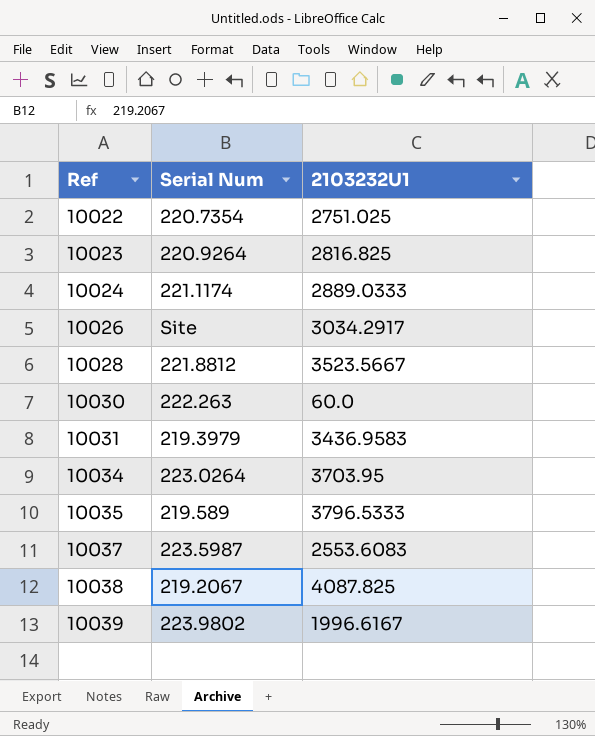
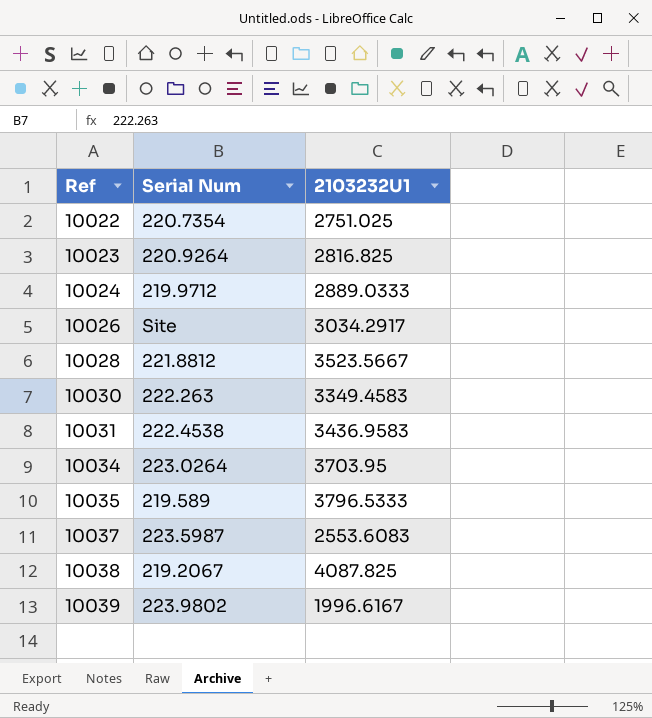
10024 | Serial Num: 221.1174 -> 219.9712
10030 | 2103232U1: 60.0 -> 3349.4583
10031 | Serial Num: 219.3979 -> 222.4538

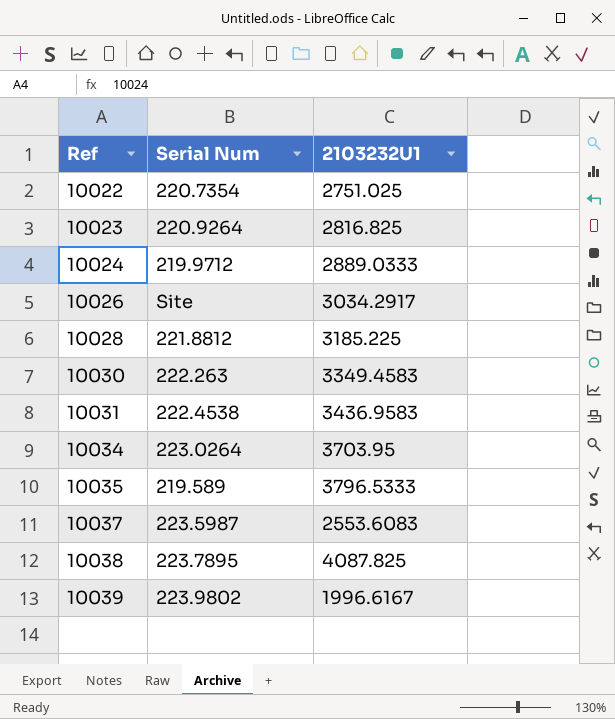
10028 | 2103232U1: 3523.5667 -> 3185.225
10038 | Serial Num: 219.2067 -> 223.7895

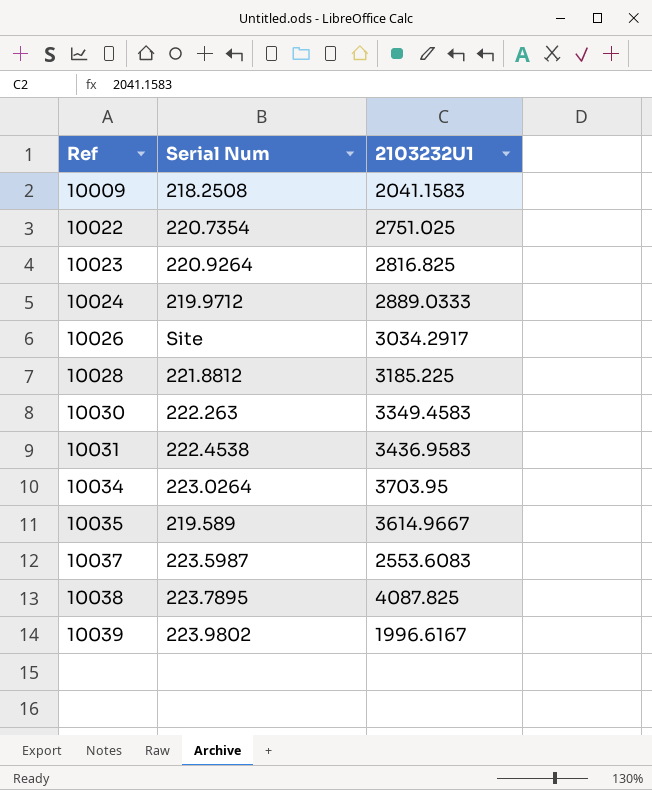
row 10009: none -> 218.2508 | 2041.1583
10035 | 2103232U1: 3796.5333 -> 3614.9667

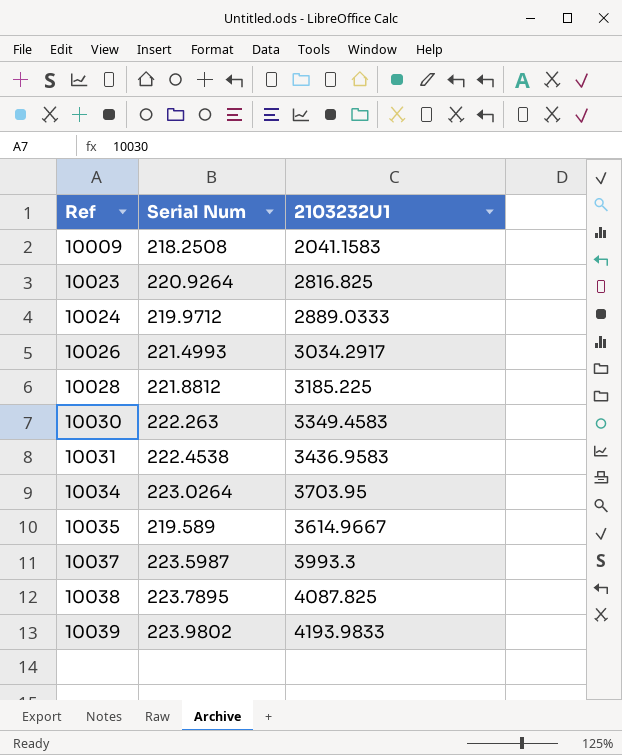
row 10022: 220.7354 | 2751.025 -> none
10026 | Serial Num: Site -> 221.4993
10037 | 2103232U1: 2553.6083 -> 3993.3
10039 | 2103232U1: 1996.6167 -> 4193.9833

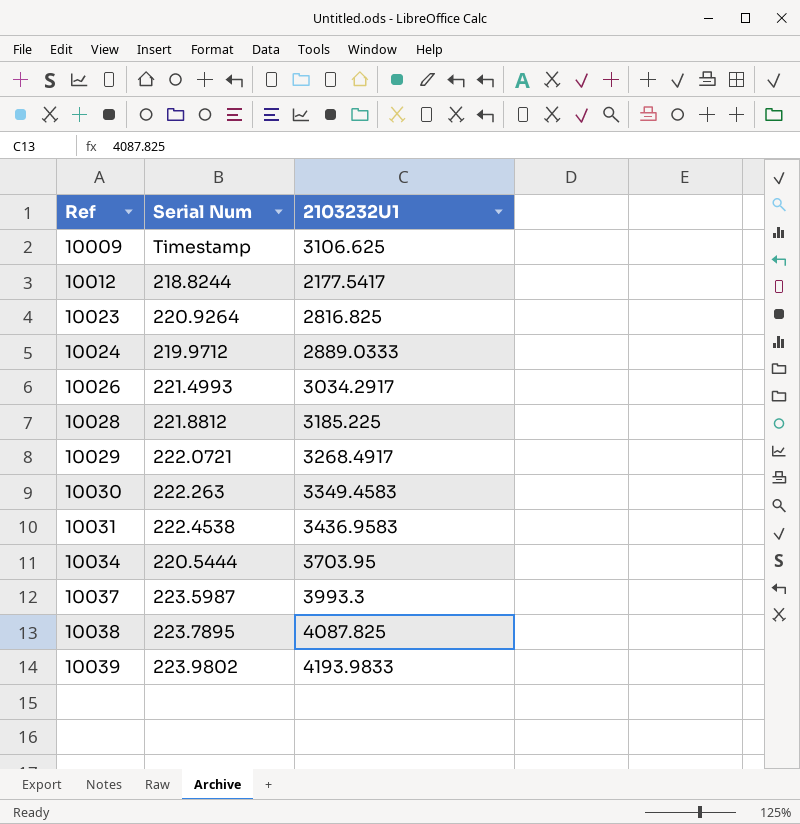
row 10035: 219.589 | 3614.9667 -> none
10009 | Serial Num: 218.2508 -> Timestamp
10009 | 2103232U1: 2041.1583 -> 3106.625
row 10012: none -> 218.8244 | 2177.5417
row 10029: none -> 222.0721 | 3268.4917
10034 | Serial Num: 223.0264 -> 220.5444

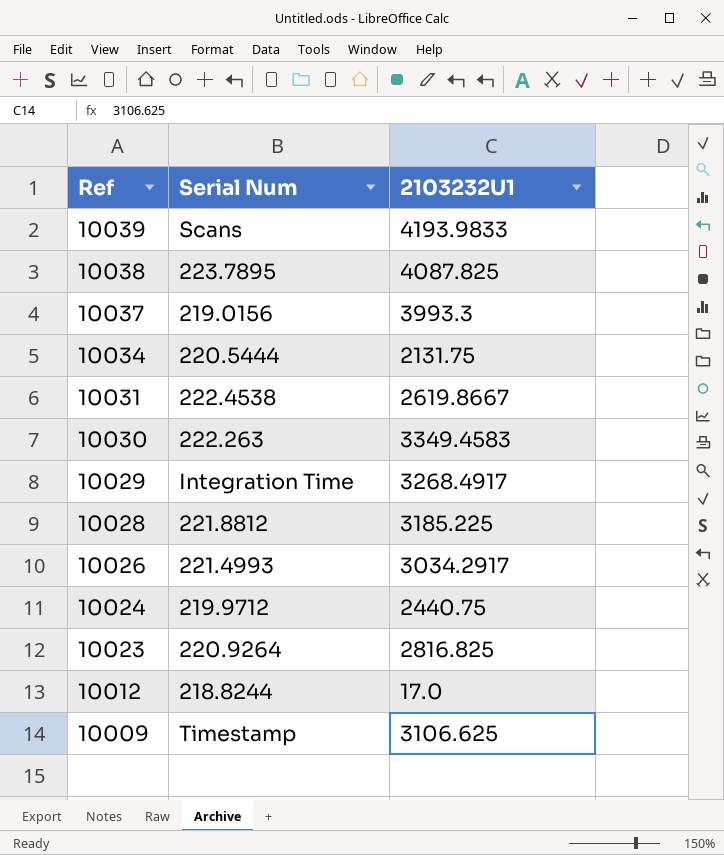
row order: Ref ascending -> Ref descending
10039 | Serial Num: 223.9802 -> Scans
10037 | Serial Num: 223.5987 -> 219.0156
10034 | 2103232U1: 3703.95 -> 2131.75
10031 | 2103232U1: 3436.9583 -> 2619.8667
10029 | Serial Num: 222.0721 -> Integration Time
10024 | 2103232U1: 2889.0333 -> 2440.75
10012 | 2103232U1: 2177.5417 -> 17.0

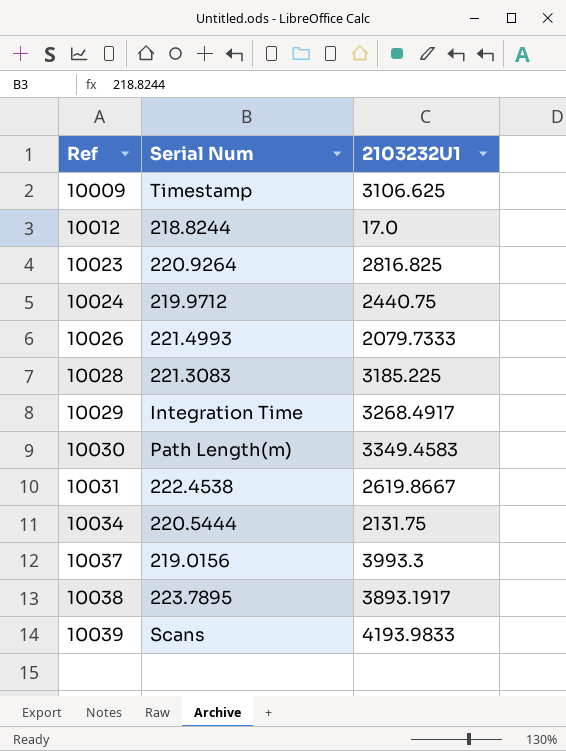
row order: Ref descending -> Ref ascending
10026 | 2103232U1: 3034.2917 -> 2079.7333
10028 | Serial Num: 221.8812 -> 221.3083
10030 | Serial Num: 222.263 -> Path Length(m)
10038 | 2103232U1: 4087.825 -> 3893.1917

